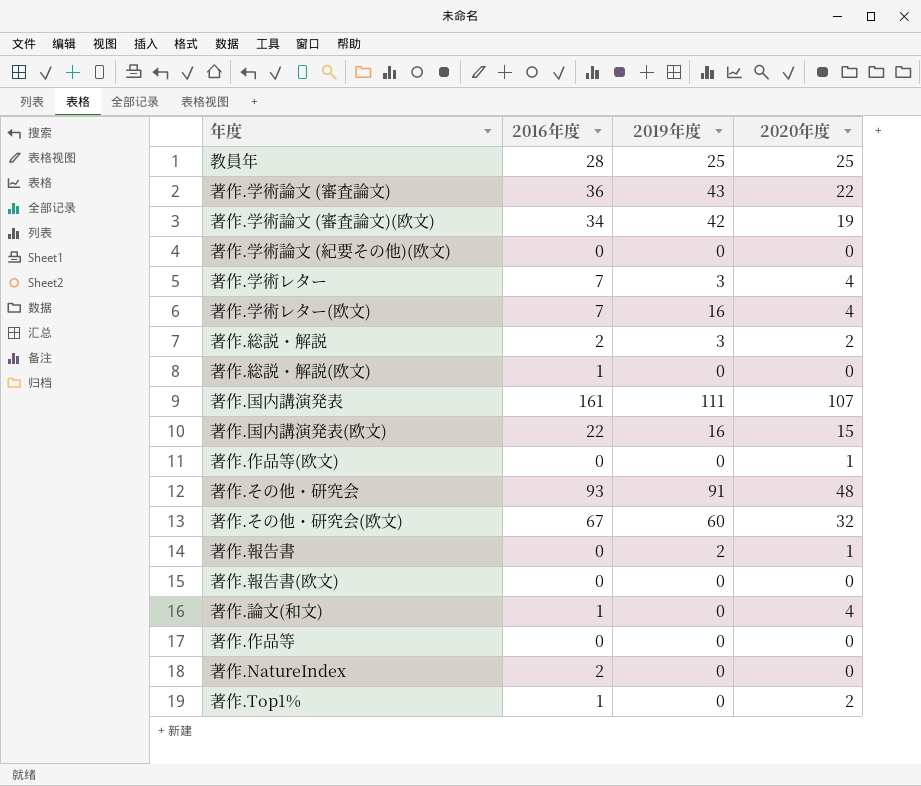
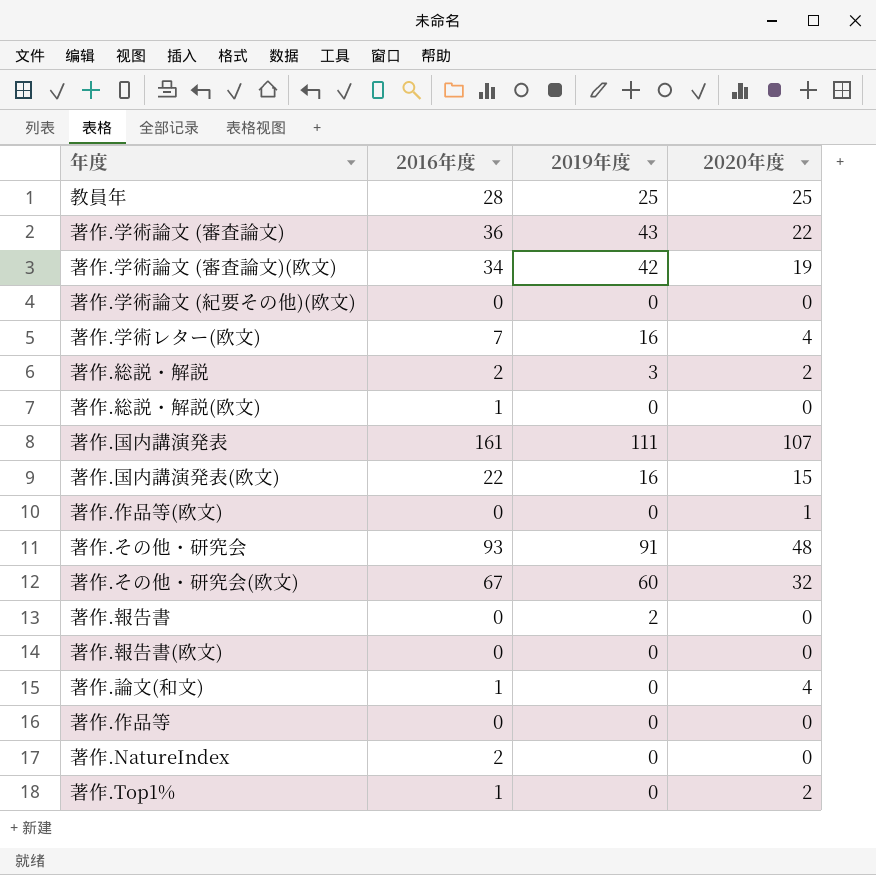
row 著作.学術レター: 7 | 3 | 4 -> none
著作.報告書 | 2020年度: 1 -> 0

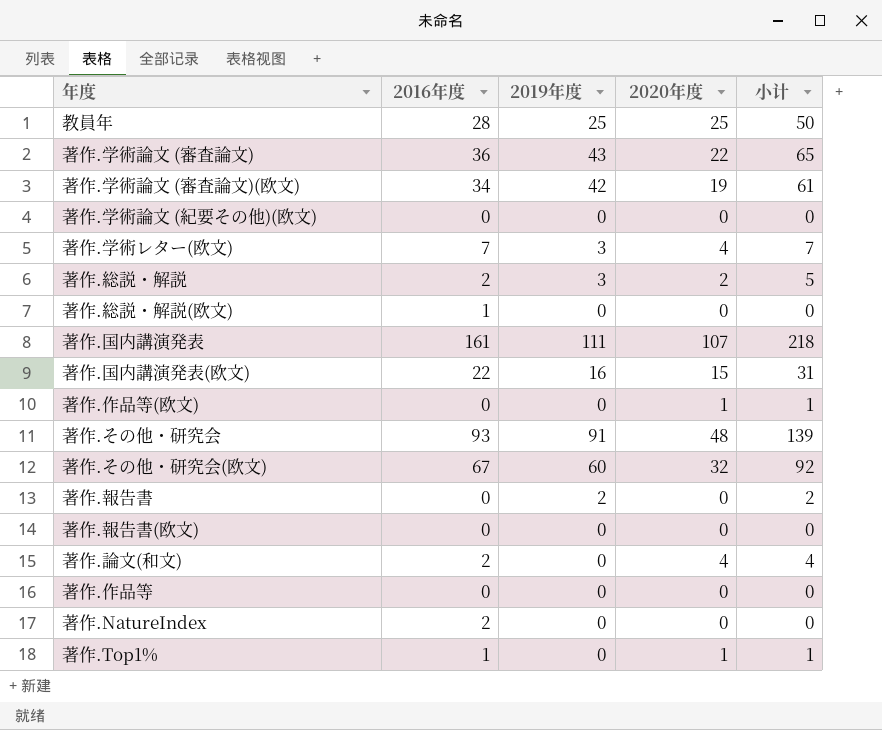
column 小计 | formula: none -> [2019年度] + [2020年度]
著作.学術レター(欧文) | 2019年度: 16 -> 3
著作.論文(和文) | 2016年度: 1 -> 2
著作.Top1% | 2020年度: 2 -> 1

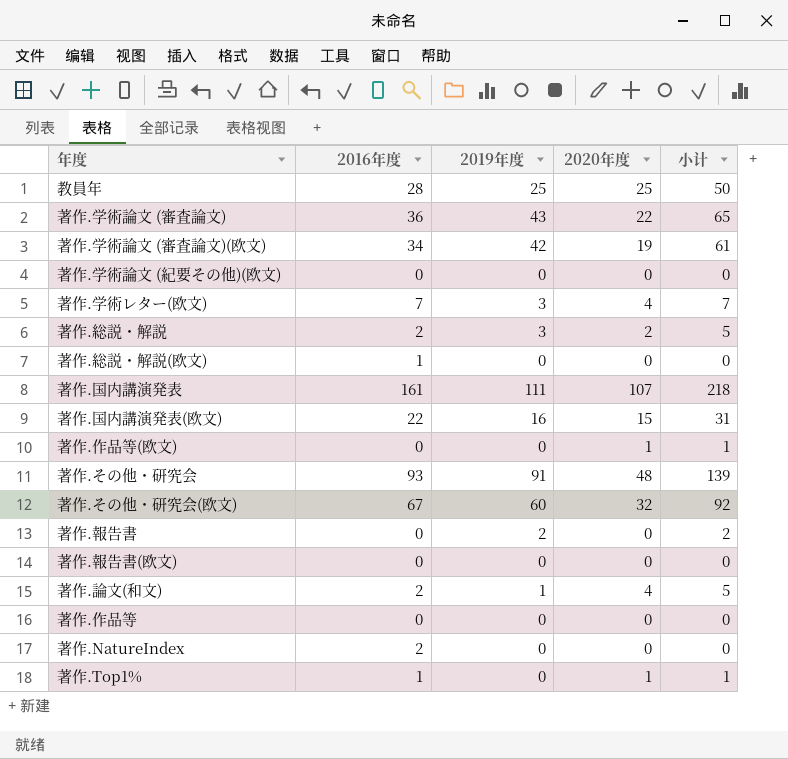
著作.論文(和文) | 2019年度: 0 -> 1
著作.論文(和文) | 小计: 4 -> 5

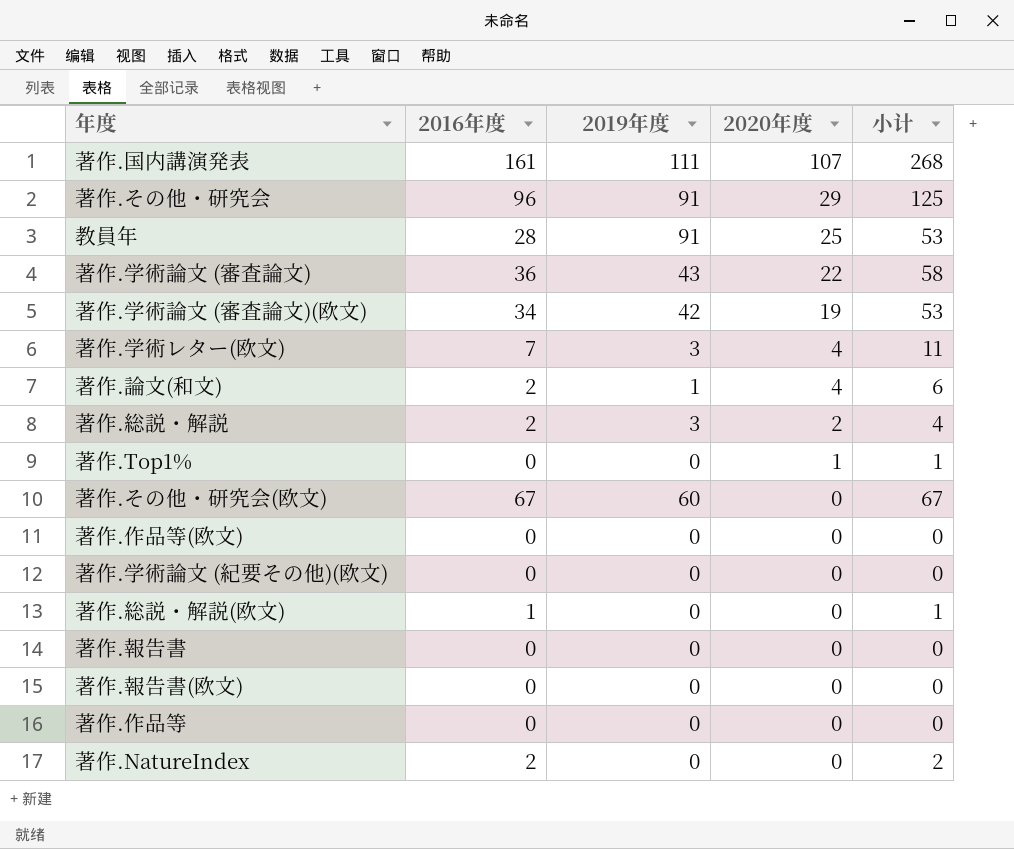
row order: none -> 2020年度 descending
column 小计 | formula: [2019年度] + [2020年度] -> [2016年度] + [2020年度]
row 著作.国内講演発表(欧文): 22 | 16 | 15 | 31 -> none
著作.その他・研究会 | 2016年度: 93 -> 96
著作.その他・研究会 | 2020年度: 48 -> 29
教員年 | 2019年度: 25 -> 91
著作.Top1% | 2016年度: 1 -> 0
著作.その他・研究会(欧文) | 2020年度: 32 -> 0
著作.作品等(欧文) | 2020年度: 1 -> 0
著作.報告書 | 2019年度: 2 -> 0

